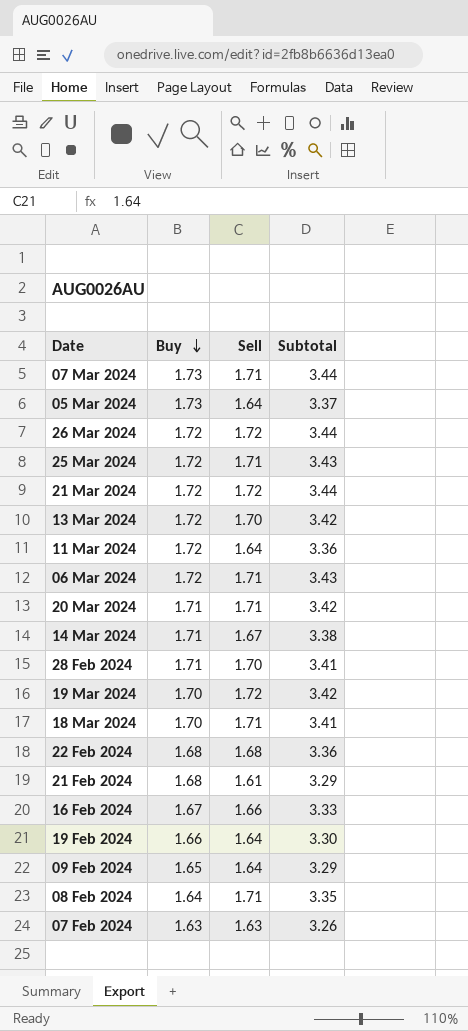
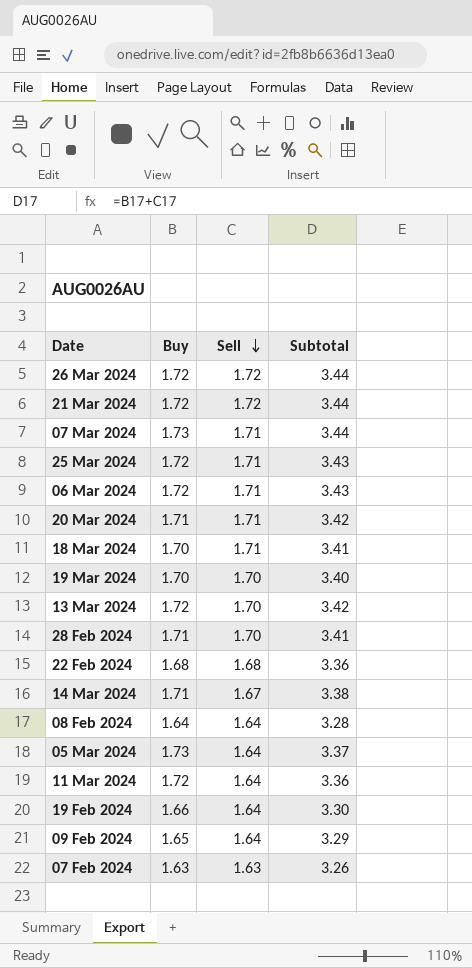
row order: Buy descending -> Sell descending
row 21 Feb 2024: 1.68 | 1.61 | 3.29 -> none
row 16 Feb 2024: 1.67 | 1.66 | 3.33 -> none
19 Mar 2024 | Sell: 1.72 -> 1.70
19 Mar 2024 | Subtotal: 3.42 -> 3.40
08 Feb 2024 | Sell: 1.71 -> 1.64
08 Feb 2024 | Subtotal: 3.35 -> 3.28

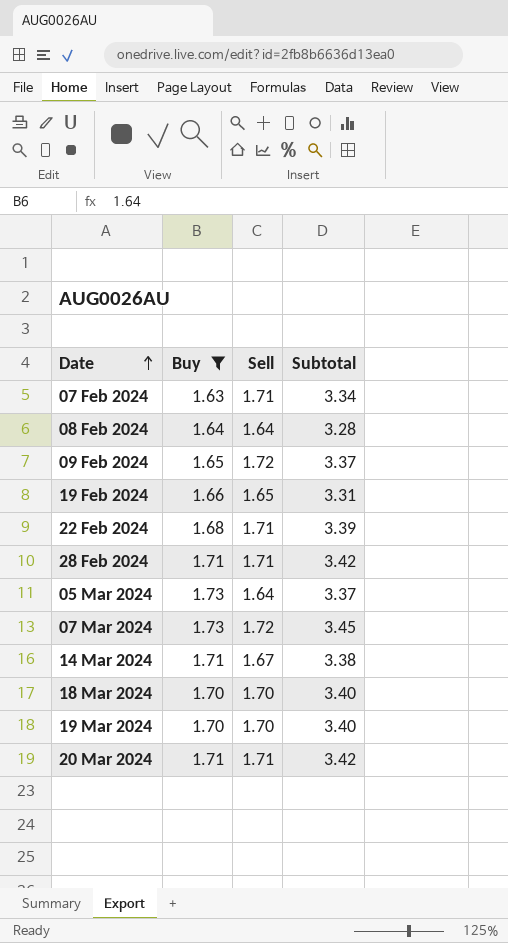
filter: none -> Buy != 1.72
row order: Sell descending -> Date ascending
07 Feb 2024 | Sell: 1.63 -> 1.71
07 Feb 2024 | Subtotal: 3.26 -> 3.34
09 Feb 2024 | Sell: 1.64 -> 1.72
09 Feb 2024 | Subtotal: 3.29 -> 3.37
19 Feb 2024 | Sell: 1.64 -> 1.65
19 Feb 2024 | Subtotal: 3.30 -> 3.31
22 Feb 2024 | Sell: 1.68 -> 1.71
22 Feb 2024 | Subtotal: 3.36 -> 3.39
28 Feb 2024 | Sell: 1.70 -> 1.71
28 Feb 2024 | Subtotal: 3.41 -> 3.42
07 Mar 2024 | Sell: 1.71 -> 1.72
07 Mar 2024 | Subtotal: 3.44 -> 3.45
18 Mar 2024 | Sell: 1.71 -> 1.70
18 Mar 2024 | Subtotal: 3.41 -> 3.40

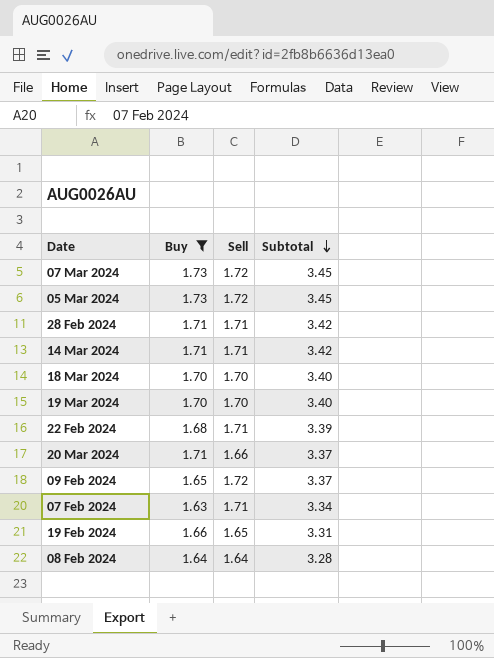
row order: Date ascending -> Subtotal descending
05 Mar 2024 | Sell: 1.64 -> 1.72
05 Mar 2024 | Subtotal: 3.37 -> 3.45
14 Mar 2024 | Sell: 1.67 -> 1.71
14 Mar 2024 | Subtotal: 3.38 -> 3.42
20 Mar 2024 | Sell: 1.71 -> 1.66
20 Mar 2024 | Subtotal: 3.42 -> 3.37

